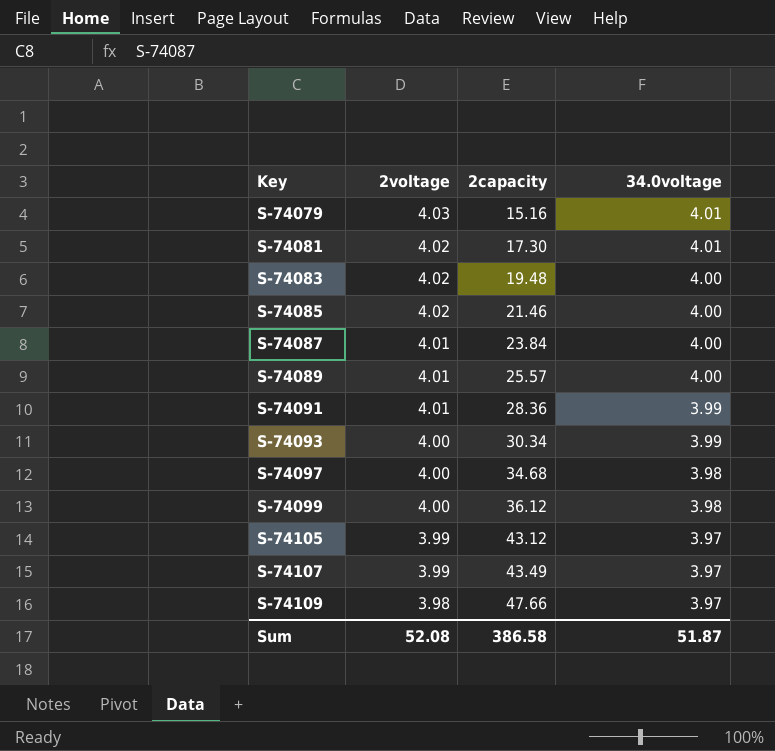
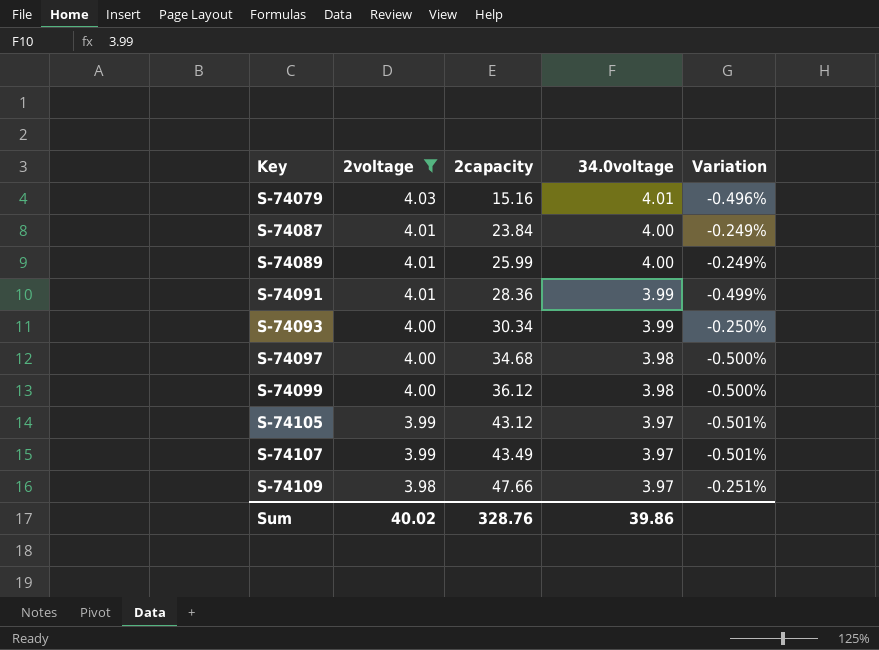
filter: none -> 2voltage != 4.02
column Variation | formula: none -> ([34.0voltage] - [2voltage]) / [2voltage]
S-74089 | 2capacity: 25.57 -> 25.99
Sum | 2voltage: 52.08 -> 40.02
Sum | 2capacity: 386.58 -> 328.76
Sum | 34.0voltage: 51.87 -> 39.86

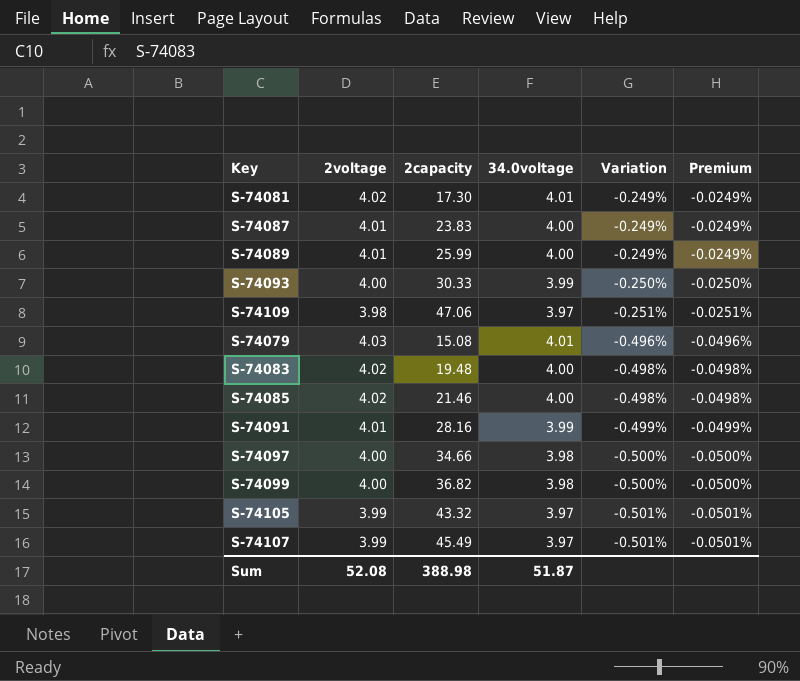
filter: 2voltage != 4.02 -> none
row order: Key ascending -> Variation descending
column Premium | formula: none -> [Variation] * 0.1
S-74087 | 2capacity: 23.84 -> 23.83
S-74093 | 2capacity: 30.34 -> 30.33
S-74109 | 2capacity: 47.66 -> 47.06
S-74079 | 2capacity: 15.16 -> 15.08
S-74091 | 2capacity: 28.36 -> 28.16
S-74097 | 2capacity: 34.68 -> 34.66
S-74099 | 2capacity: 36.12 -> 36.82
S-74105 | 2capacity: 43.12 -> 43.32
S-74107 | 2capacity: 43.49 -> 45.49
Sum | 2voltage: 40.02 -> 52.08
Sum | 2capacity: 328.76 -> 388.98
Sum | 34.0voltage: 39.86 -> 51.87

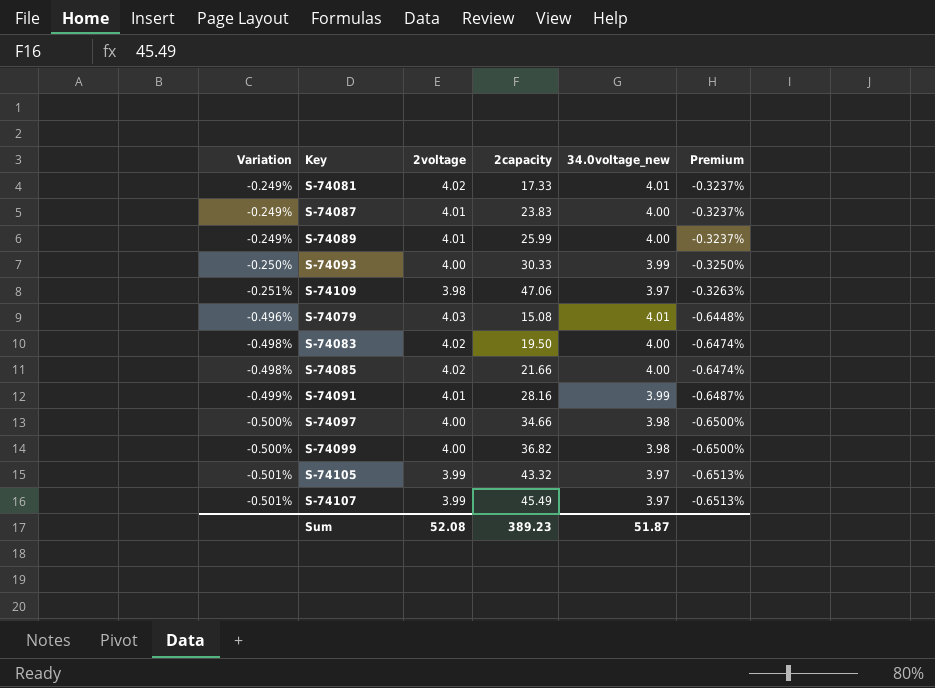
column Variation | position: 5 -> 1
column name: 34.0voltage -> 34.0voltage_new
column Premium | formula: [Variation] * 0.1 -> [Variation] * 1.3
S-74081 | 2capacity: 17.30 -> 17.33
S-74083 | 2capacity: 19.48 -> 19.50
S-74085 | 2capacity: 21.46 -> 21.66
Sum | 2capacity: 388.98 -> 389.23

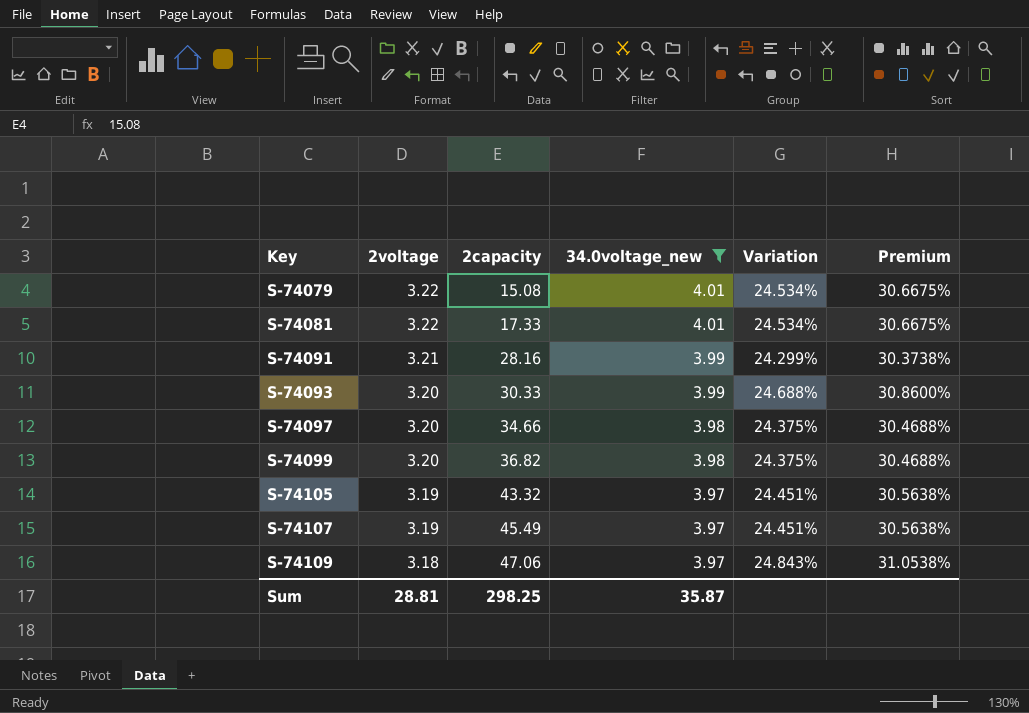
filter: none -> 34.0voltage_new != 4.00
row order: Variation descending -> Key ascending
column Variation | position: 1 -> 5
column Premium | formula: [Variation] * 1.3 -> [Variation] * 1.25
S-74079 | 2voltage: 4.03 -> 3.22
S-74079 | Variation: -0.496% -> 24.534%
S-74081 | 2voltage: 4.02 -> 3.22
S-74081 | Variation: -0.249% -> 24.534%
S-74091 | 2voltage: 4.01 -> 3.21
S-74091 | Variation: -0.499% -> 24.299%
S-74093 | 2voltage: 4.00 -> 3.20
S-74093 | Variation: -0.250% -> 24.688%
S-74097 | 2voltage: 4.00 -> 3.20
S-74097 | Variation: -0.500% -> 24.375%
S-74099 | 2voltage: 4.00 -> 3.20
S-74099 | Variation: -0.500% -> 24.375%
S-74105 | 2voltage: 3.99 -> 3.19
S-74105 | Variation: -0.501% -> 24.451%
S-74107 | 2voltage: 3.99 -> 3.19
S-74107 | Variation: -0.501% -> 24.451%
S-74109 | 2voltage: 3.98 -> 3.18
S-74109 | Variation: -0.251% -> 24.843%
Sum | 2voltage: 52.08 -> 28.81
Sum | 2capacity: 389.23 -> 298.25
Sum | 34.0voltage_new: 51.87 -> 35.87

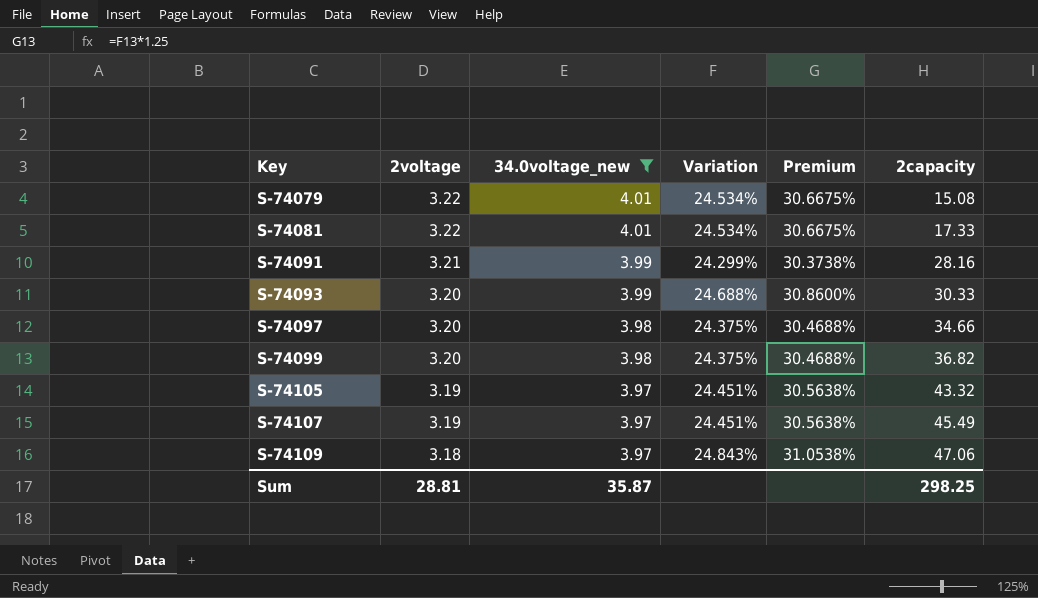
column 2capacity | position: 3 -> 6

